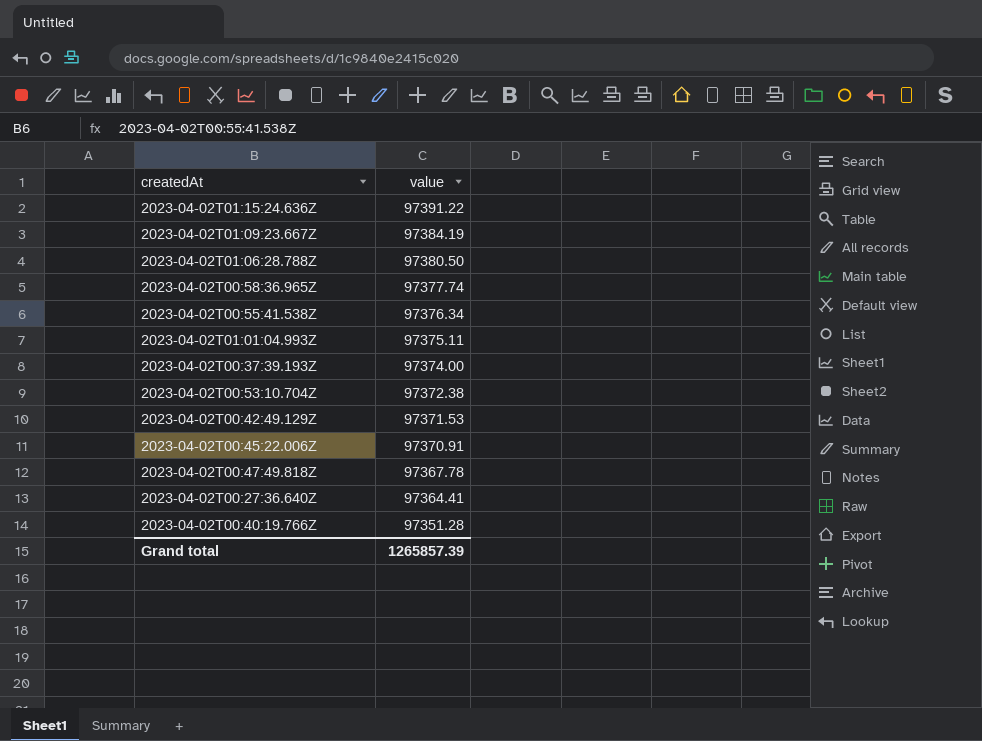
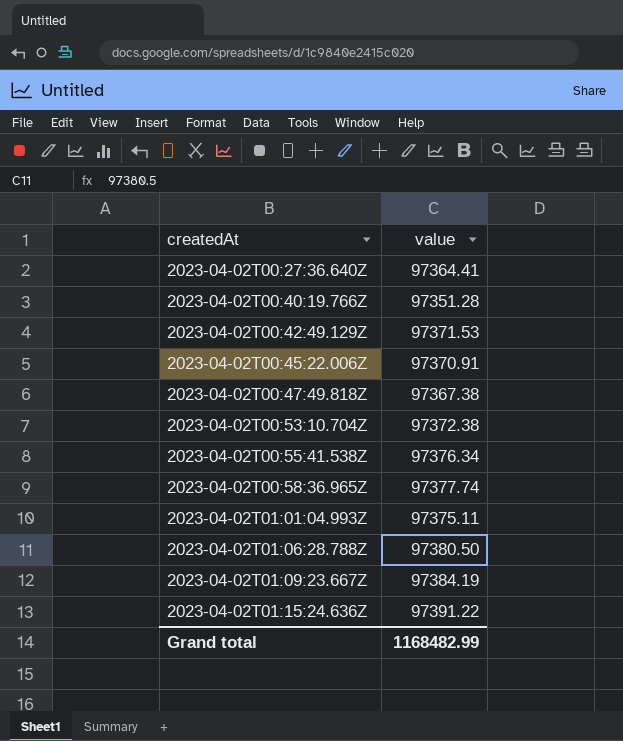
row order: value descending -> createdAt ascending
row 2023-04-02T00:37:39.193Z: 97374.00 -> none
2023-04-02T00:47:49.818Z | value: 97367.78 -> 97367.38
Grand total | value: 1265857.39 -> 1168482.99

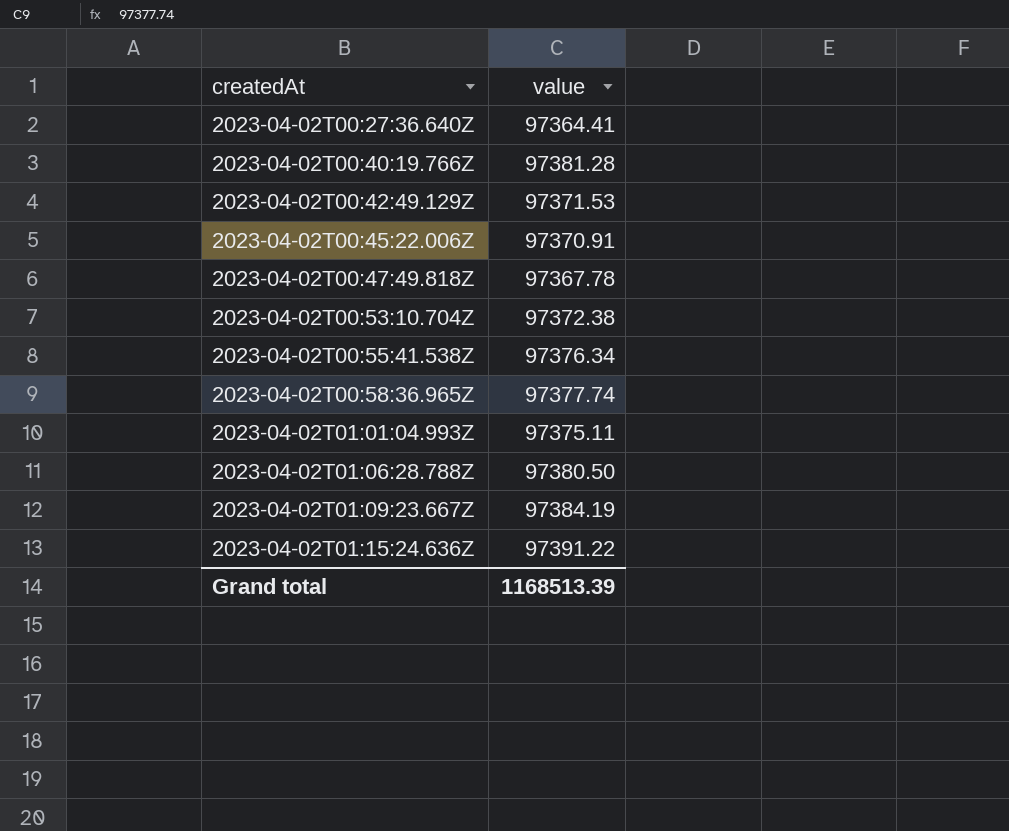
2023-04-02T00:40:19.766Z | value: 97351.28 -> 97381.28
2023-04-02T00:47:49.818Z | value: 97367.38 -> 97367.78
Grand total | value: 1168482.99 -> 1168513.39

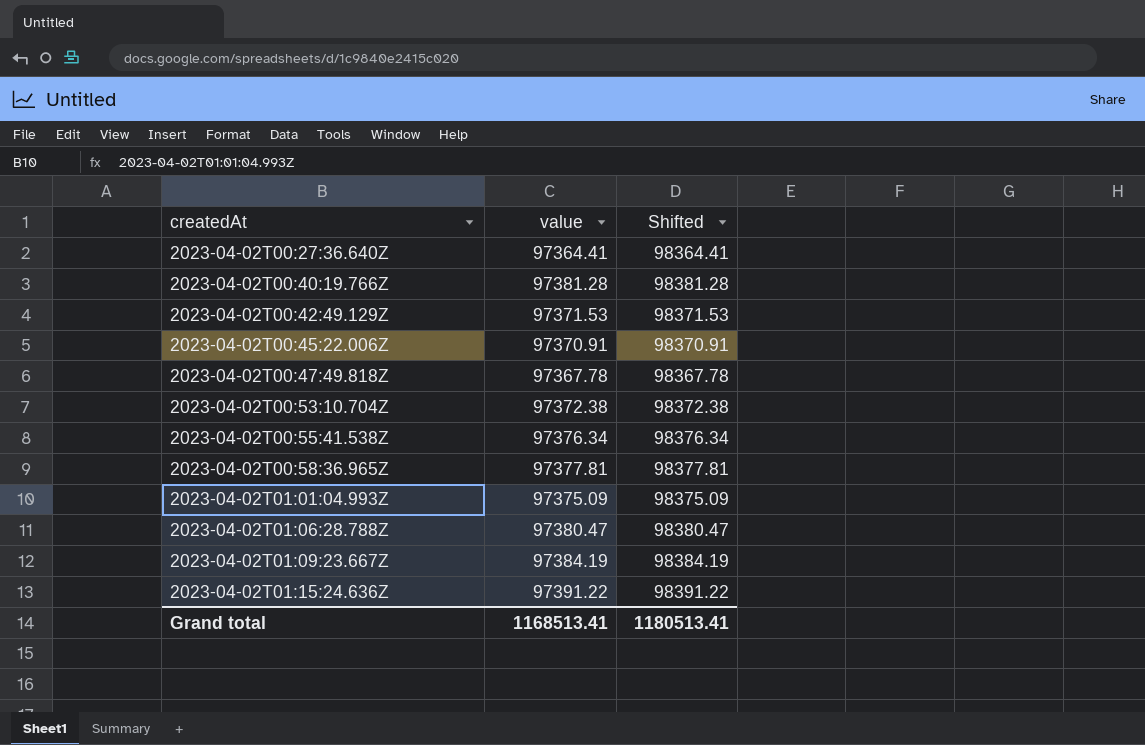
column Shifted | formula: none -> [value] + 1000
2023-04-02T00:58:36.965Z | value: 97377.74 -> 97377.81
2023-04-02T01:01:04.993Z | value: 97375.11 -> 97375.09
2023-04-02T01:06:28.788Z | value: 97380.50 -> 97380.47
Grand total | value: 1168513.39 -> 1168513.41

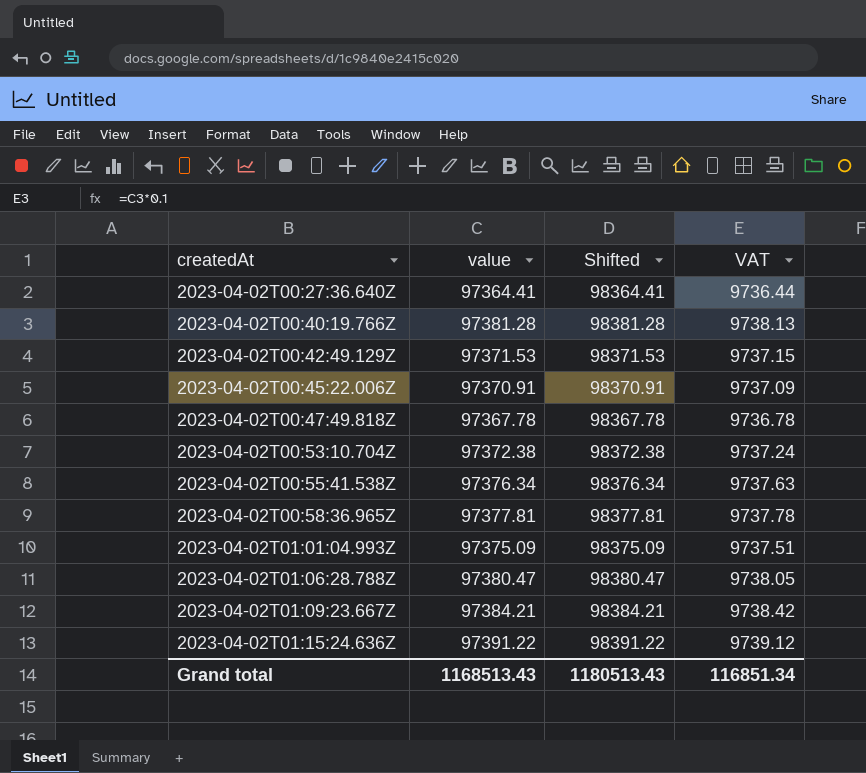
column VAT | formula: none -> [value] * 0.1
2023-04-02T01:09:23.667Z | value: 97384.19 -> 97384.21
2023-04-02T01:09:23.667Z | Shifted: 98384.19 -> 98384.21
Grand total | value: 1168513.41 -> 1168513.43
Grand total | Shifted: 1180513.41 -> 1180513.43

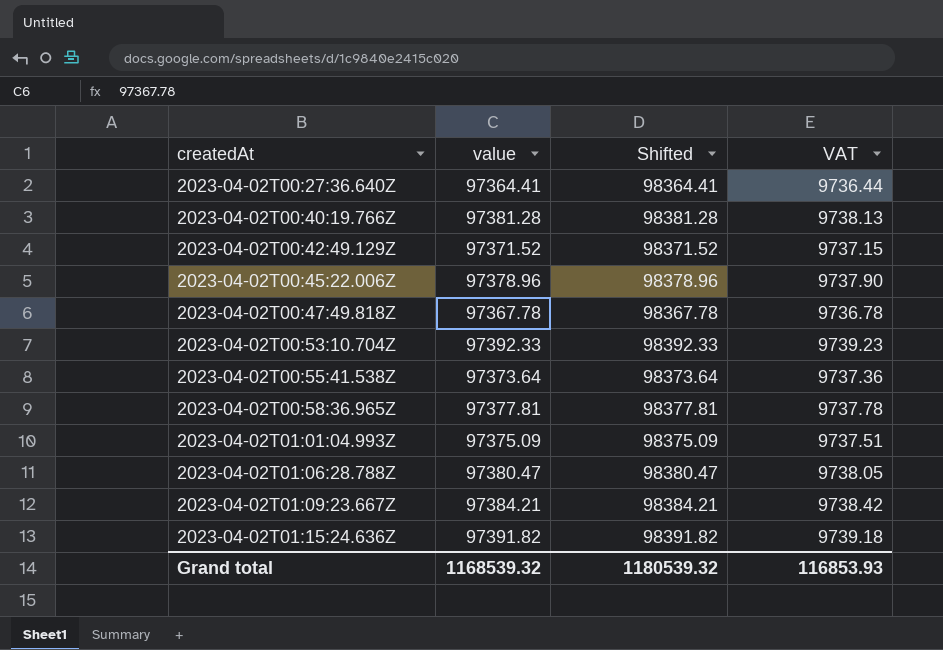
2023-04-02T00:42:49.129Z | value: 97371.53 -> 97371.52
2023-04-02T00:42:49.129Z | Shifted: 98371.53 -> 98371.52
2023-04-02T00:45:22.006Z | value: 97370.91 -> 97378.96
2023-04-02T00:45:22.006Z | Shifted: 98370.91 -> 98378.96
2023-04-02T00:45:22.006Z | VAT: 9737.09 -> 9737.90
2023-04-02T00:53:10.704Z | value: 97372.38 -> 97392.33
2023-04-02T00:53:10.704Z | Shifted: 98372.38 -> 98392.33
2023-04-02T00:53:10.704Z | VAT: 9737.24 -> 9739.23
2023-04-02T00:55:41.538Z | value: 97376.34 -> 97373.64
2023-04-02T00:55:41.538Z | Shifted: 98376.34 -> 98373.64
2023-04-02T00:55:41.538Z | VAT: 9737.63 -> 9737.36
2023-04-02T01:15:24.636Z | value: 97391.22 -> 97391.82
2023-04-02T01:15:24.636Z | Shifted: 98391.22 -> 98391.82
2023-04-02T01:15:24.636Z | VAT: 9739.12 -> 9739.18
Grand total | value: 1168513.43 -> 1168539.32
Grand total | Shifted: 1180513.43 -> 1180539.32
Grand total | VAT: 116851.34 -> 116853.93

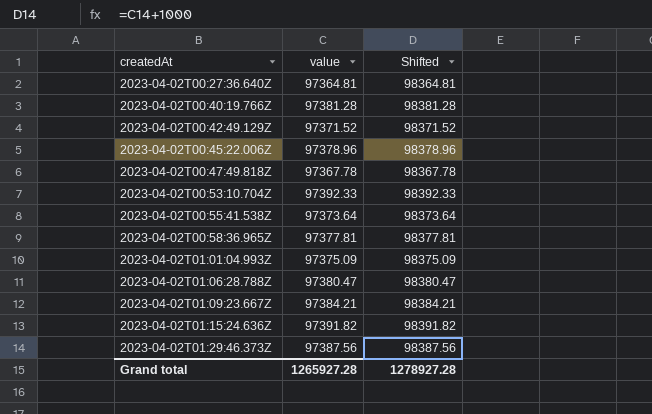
column VAT | formula: [value] * 0.1 -> none
2023-04-02T00:27:36.640Z | value: 97364.41 -> 97364.81
2023-04-02T00:27:36.640Z | Shifted: 98364.41 -> 98364.81
row 2023-04-02T01:29:46.373Z: none -> 97387.56 | 98387.56
Grand total | value: 1168539.32 -> 1265927.28
Grand total | Shifted: 1180539.32 -> 1278927.28

